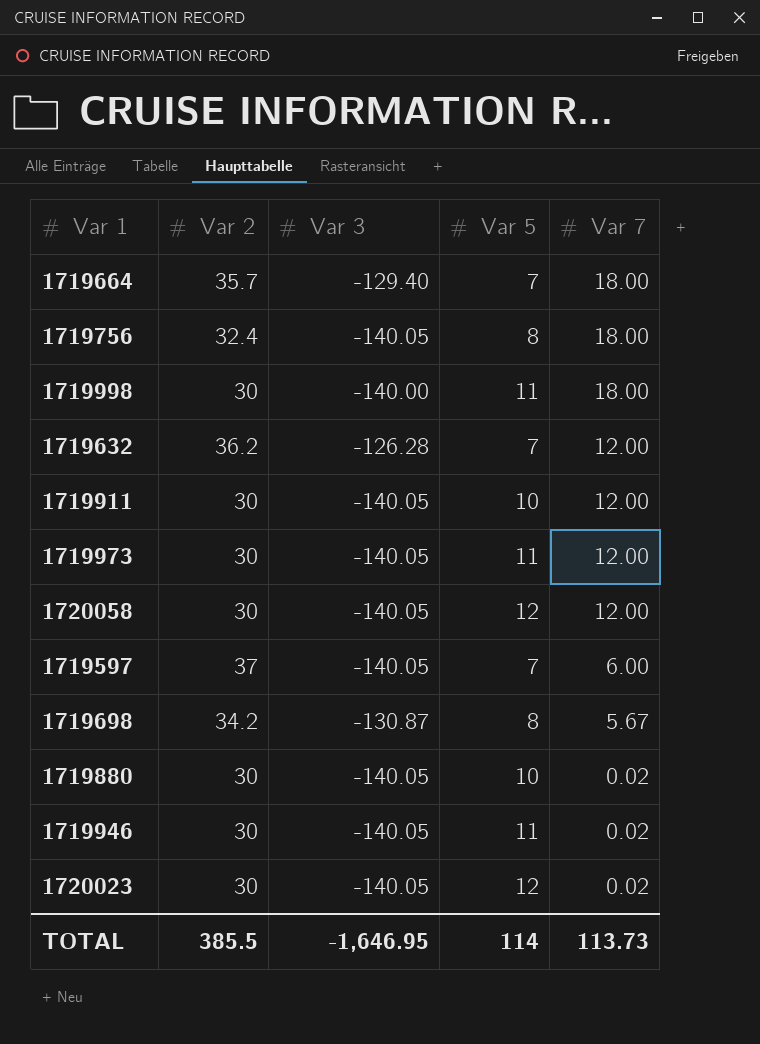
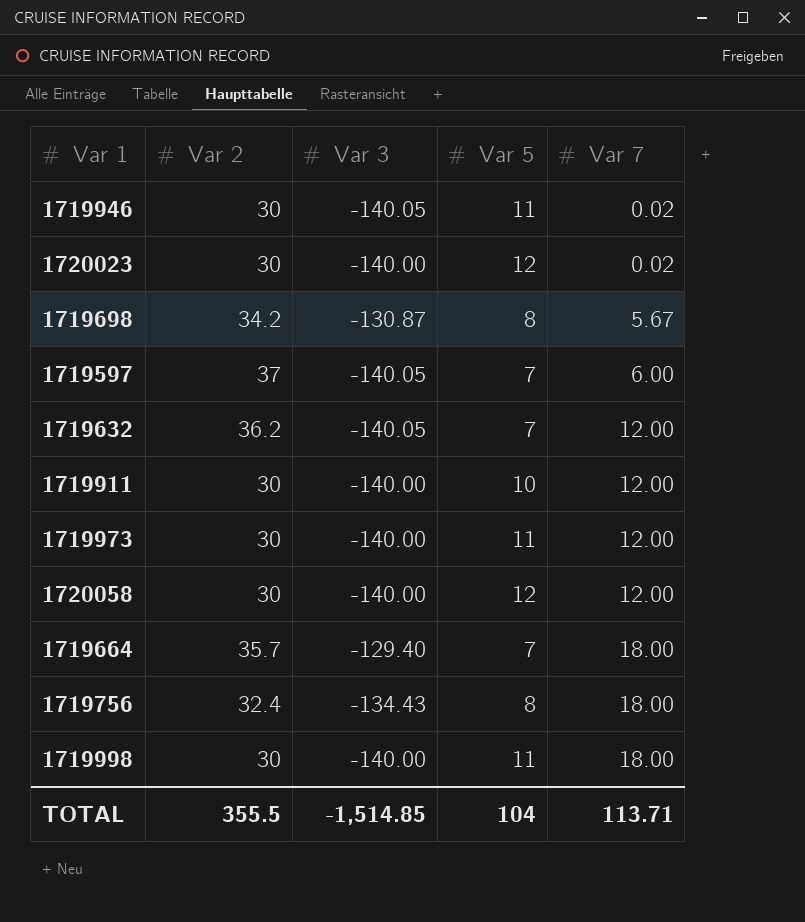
row order: Var 7 descending -> Var 7 ascending
row 1719880: 30 | -140.05 | 10 | 0.02 -> none
1720023 | Var 3: -140.05 -> -140.00
1719632 | Var 3: -126.28 -> -140.05
1719911 | Var 3: -140.05 -> -140.00
1719973 | Var 3: -140.05 -> -140.00
1720058 | Var 3: -140.05 -> -140.00
1719756 | Var 3: -140.05 -> -134.43
TOTAL | Var 2: 385.5 -> 355.5
TOTAL | Var 3: -1,646.95 -> -1,514.85
TOTAL | Var 5: 114 -> 104
TOTAL | Var 7: 113.73 -> 113.71

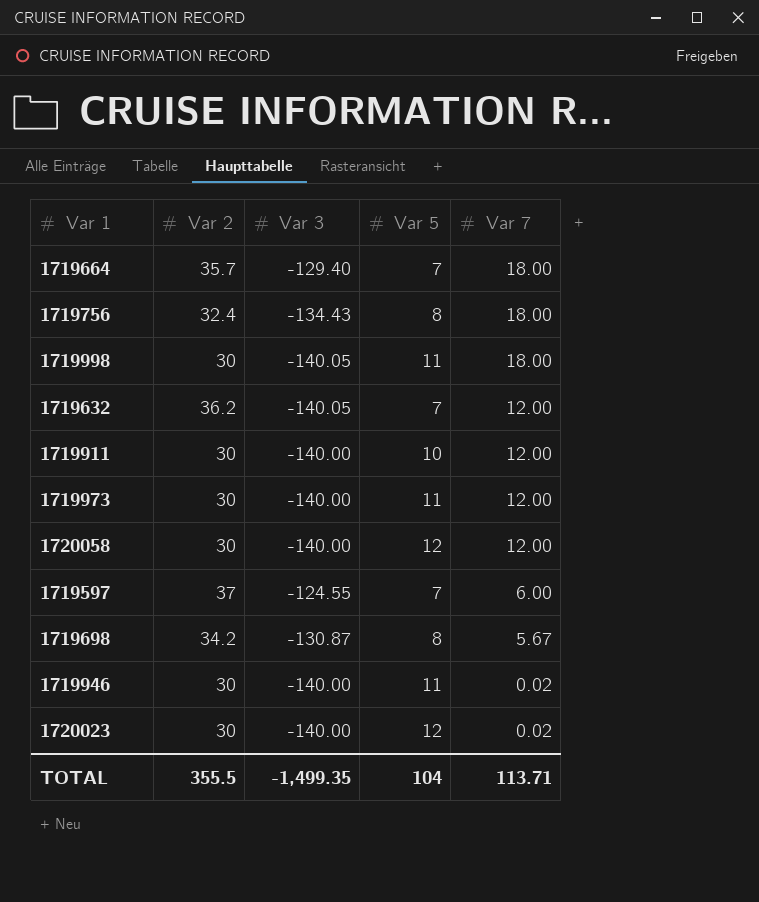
row order: Var 7 ascending -> Var 7 descending
1719998 | Var 3: -140.00 -> -140.05
1719597 | Var 3: -140.05 -> -124.55
1719946 | Var 3: -140.05 -> -140.00
TOTAL | Var 3: -1,514.85 -> -1,499.35

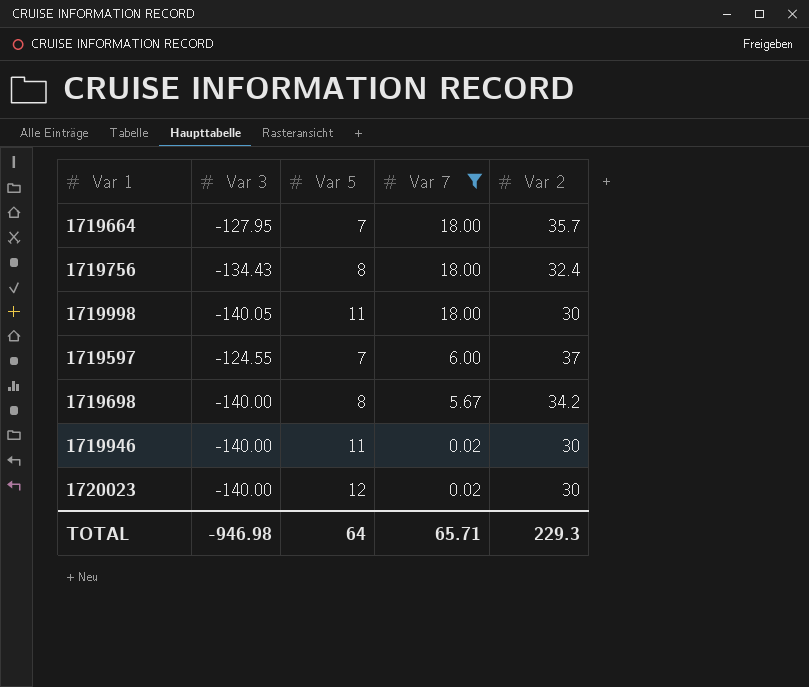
filter: none -> Var 7 != 12.00
column Var 2 | position: 2 -> 5
1719664 | Var 3: -129.40 -> -127.95
1719698 | Var 3: -130.87 -> -140.00
TOTAL | Var 3: -1,499.35 -> -946.98
TOTAL | Var 5: 104 -> 64
TOTAL | Var 7: 113.71 -> 65.71
TOTAL | Var 2: 355.5 -> 229.3

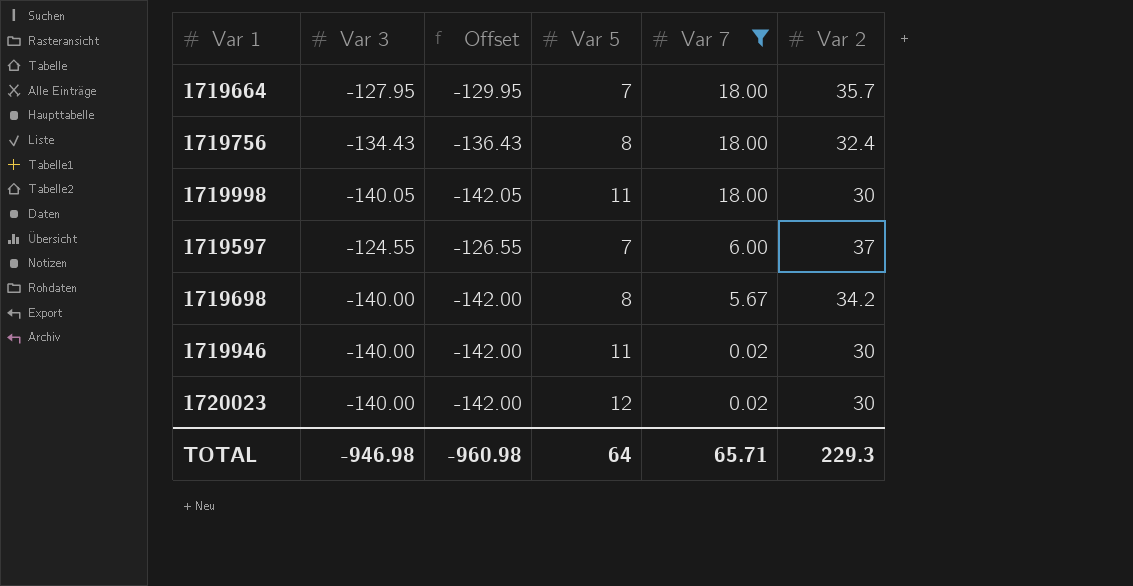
column Offset | formula: none -> [Var 3] - 2

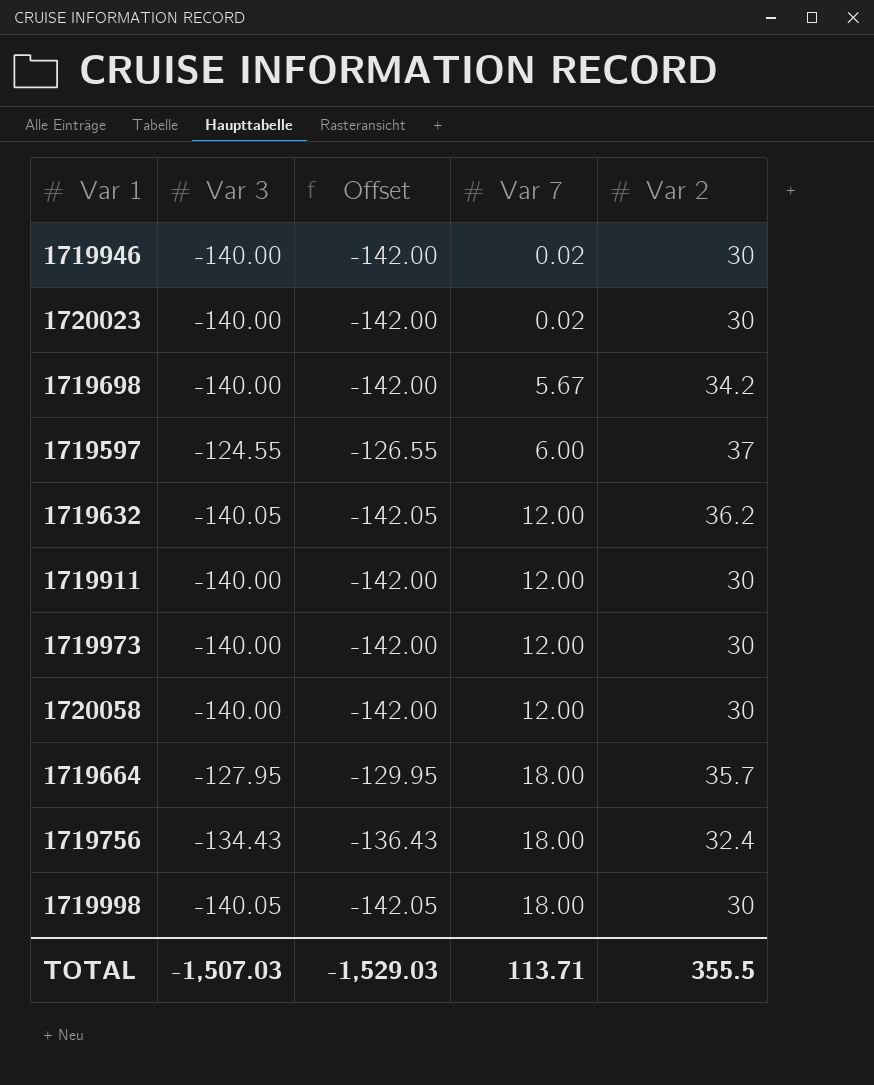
filter: Var 7 != 12.00 -> none
row order: Var 7 descending -> Var 7 ascending
column Var 5 | position: 4 -> none
TOTAL | Var 3: -946.98 -> -1,507.03
TOTAL | Offset: -960.98 -> -1,529.03
TOTAL | Var 7: 65.71 -> 113.71
TOTAL | Var 2: 229.3 -> 355.5

